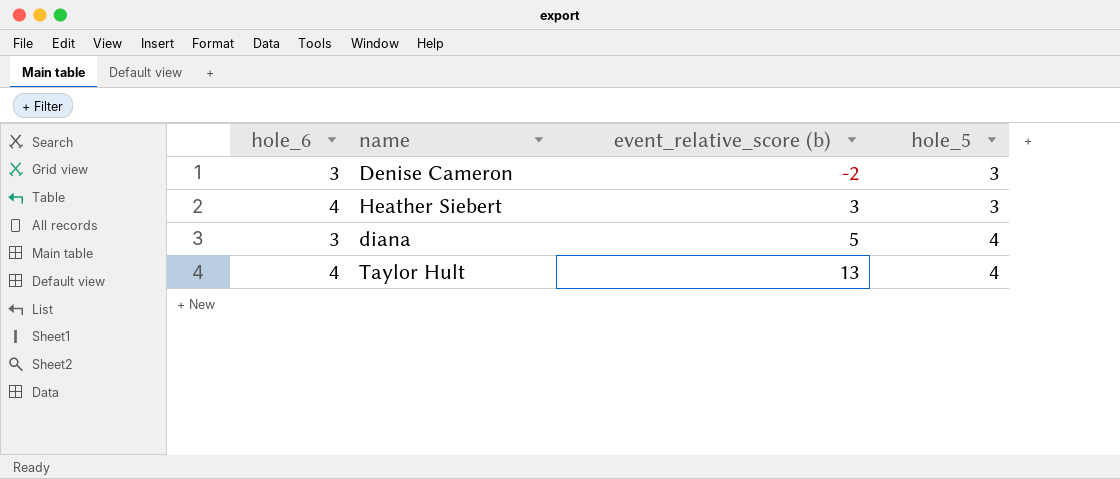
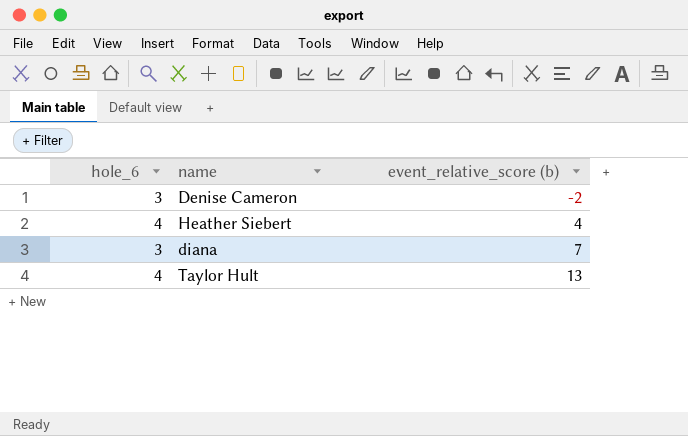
column hole_5 | position: 4 -> none
Heather Siebert | event_relative_score (b): 3 -> 4
diana | event_relative_score (b): 5 -> 7

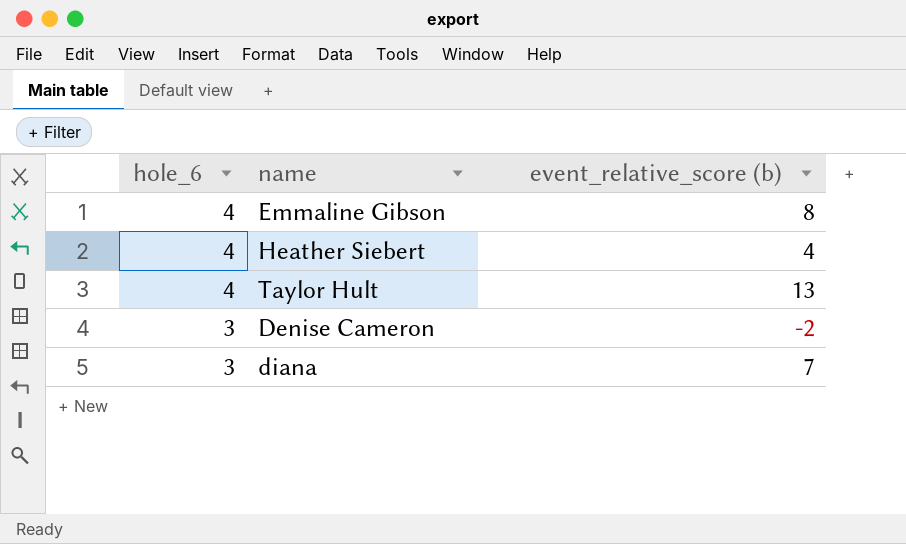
row order: event_relative_score (b) ascending -> hole_6 descending
row Emmaline Gibson: none -> 4 | 8

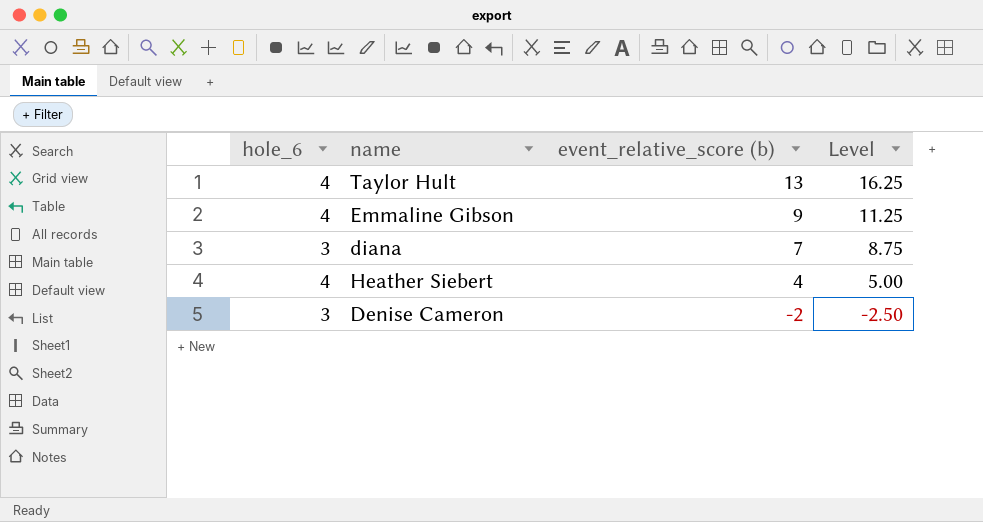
row order: hole_6 descending -> event_relative_score (b) descending
column Level | formula: none -> [event_relative_score (b)] * 1.25
Emmaline Gibson | event_relative_score (b): 8 -> 9

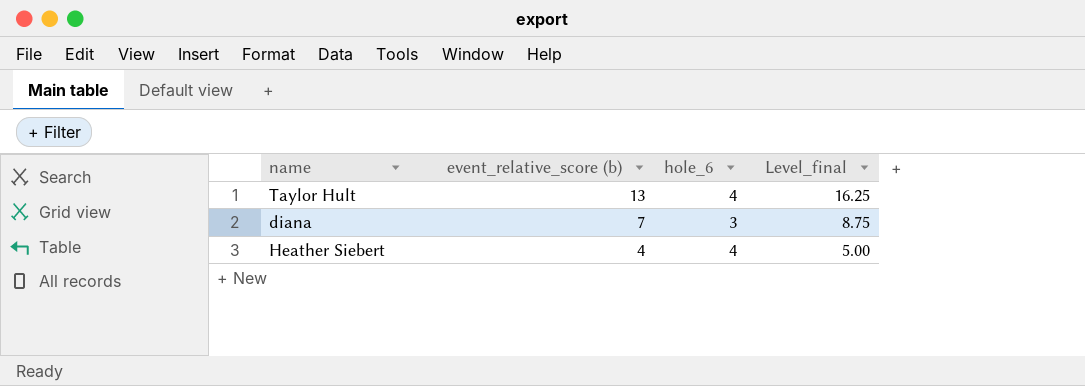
column hole_6 | position: 1 -> 3
column name: Level -> Level_final
row Emmaline Gibson: 4 | 9 | 11.25 -> none
row Denise Cameron: 3 | -2 | -2.50 -> none

